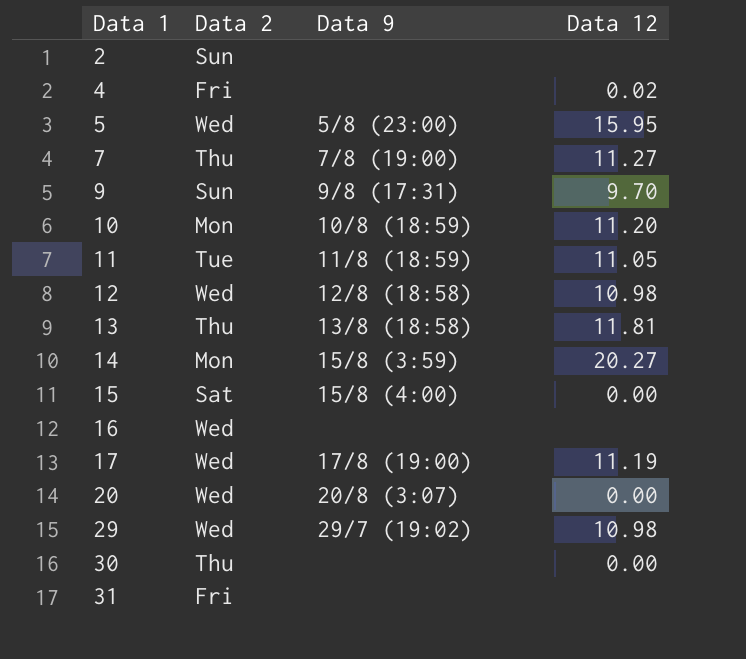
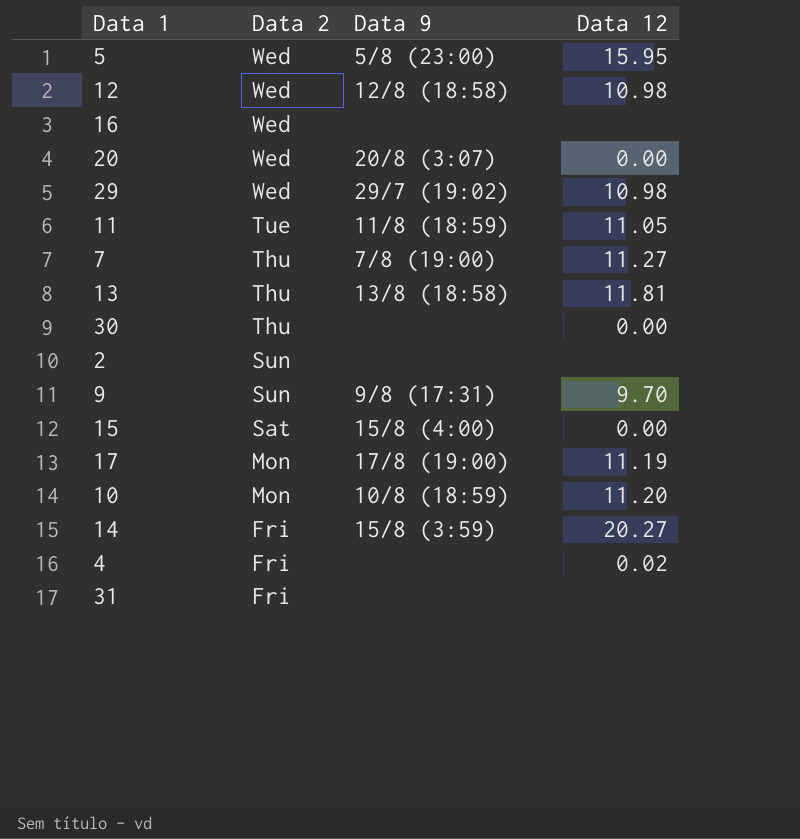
row order: Data 1 ascending -> Data 2 descending
17 | Data 2: Wed -> Mon
14 | Data 2: Mon -> Fri

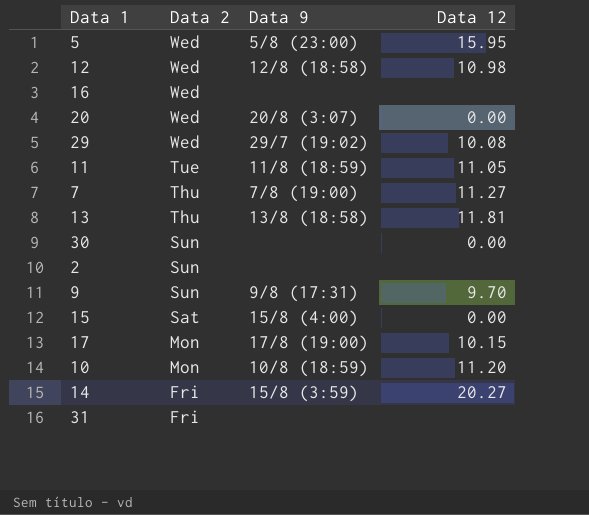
row 4: Fri | none | 0.02 -> none
29 | Data 12: 10.98 -> 10.08
30 | Data 2: Thu -> Sun
17 | Data 12: 11.19 -> 10.15

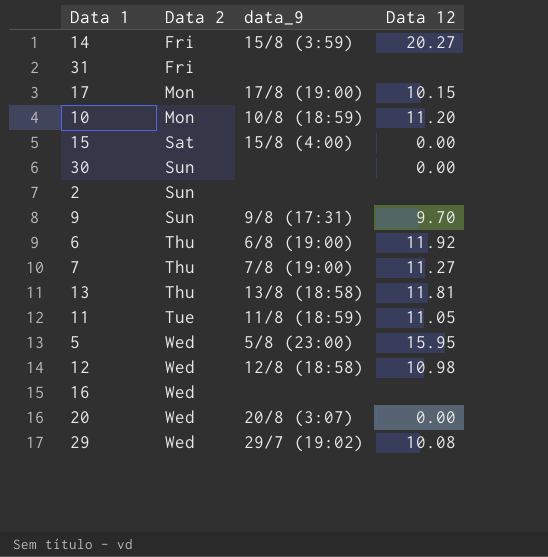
row order: Data 2 descending -> Data 2 ascending
column name: Data 9 -> data_9
row 6: none -> Thu | 6/8 (19:00) | 11.92

